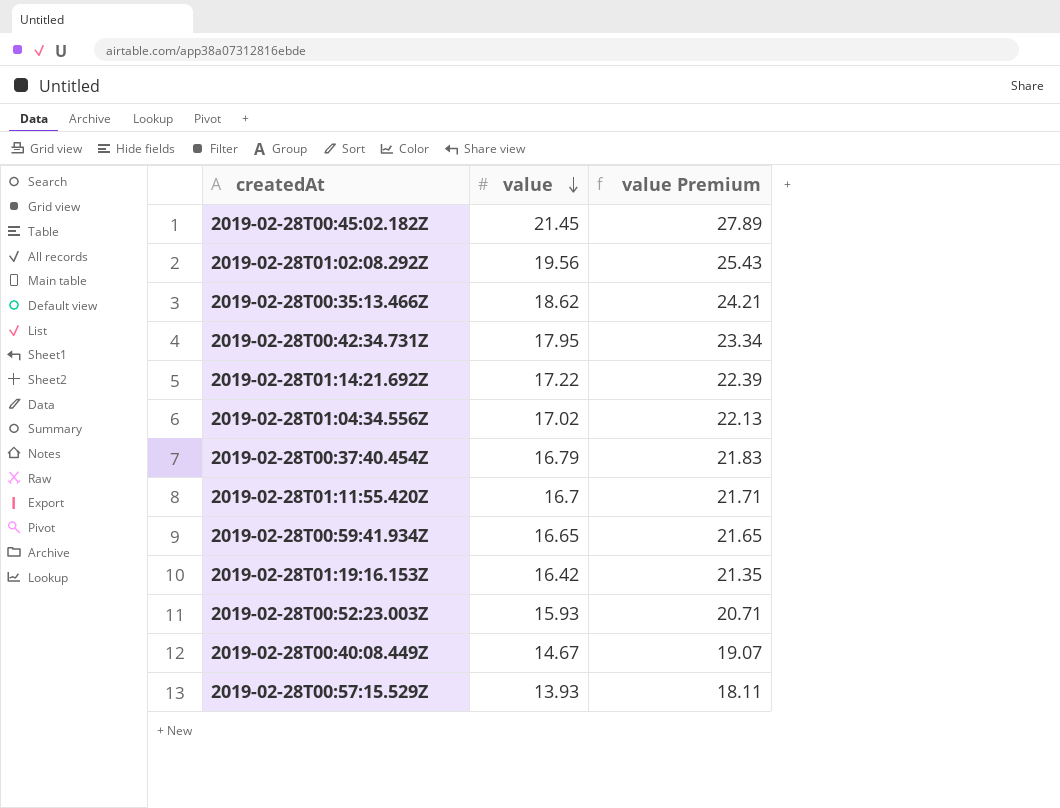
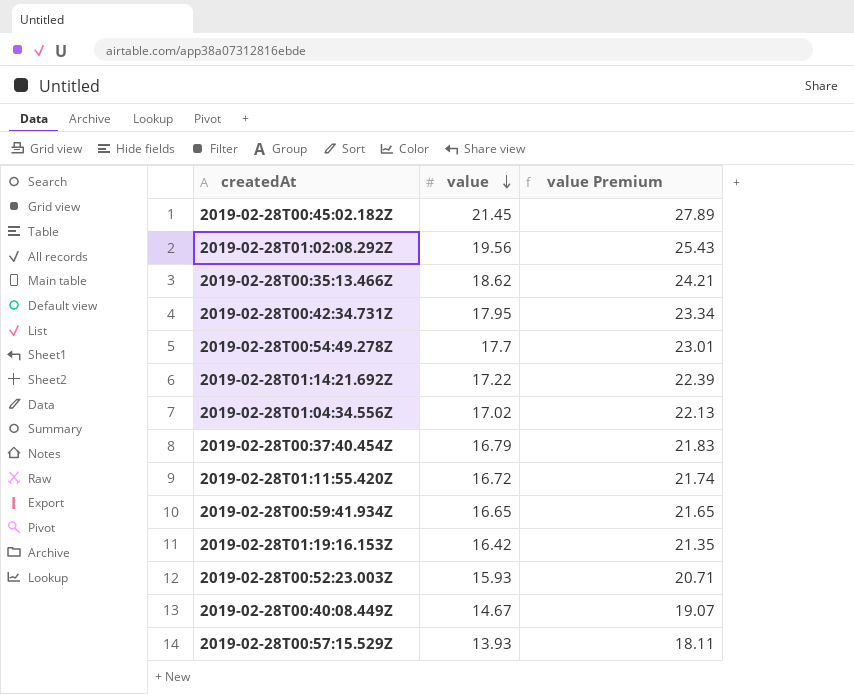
row 2019-02-28T00:54:49.278Z: none -> 17.7 | 23.01
2019-02-28T01:11:55.420Z | value: 16.7 -> 16.72
2019-02-28T01:11:55.420Z | value Premium: 21.71 -> 21.74

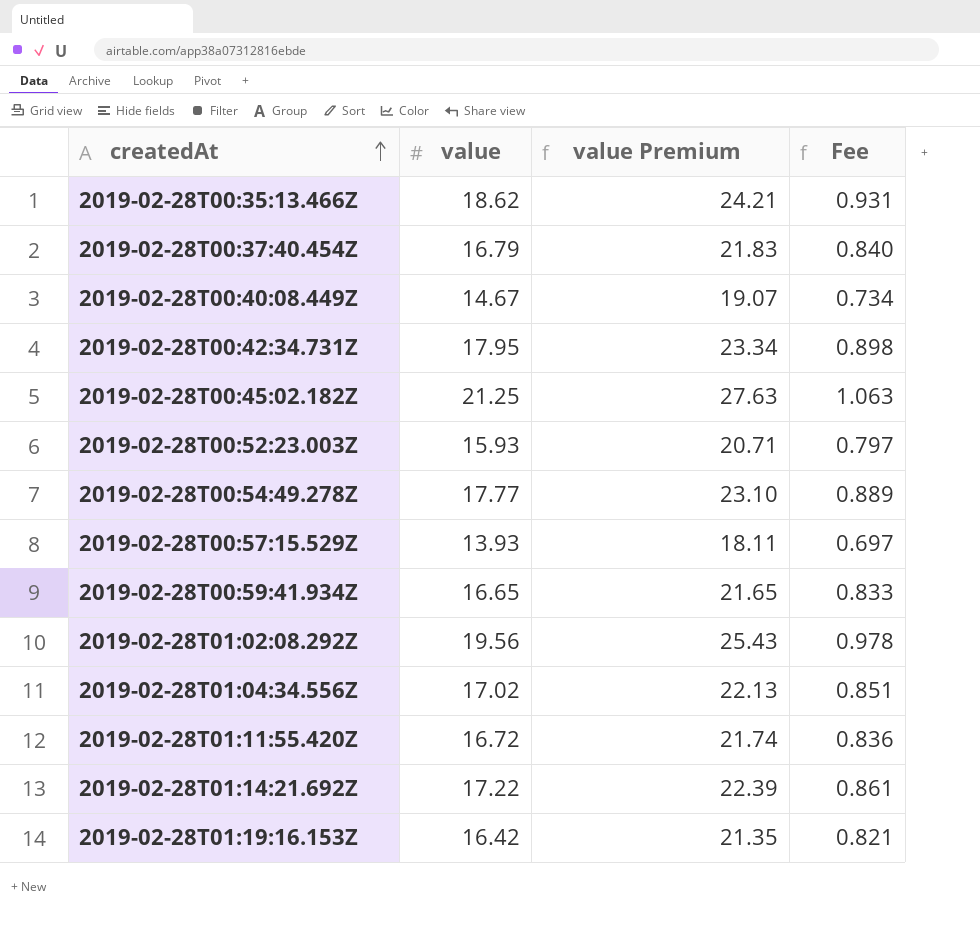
row order: value descending -> createdAt ascending
column Fee | formula: none -> [value] * 0.05
2019-02-28T00:45:02.182Z | value: 21.45 -> 21.25
2019-02-28T00:45:02.182Z | value Premium: 27.89 -> 27.63
2019-02-28T00:54:49.278Z | value: 17.7 -> 17.77
2019-02-28T00:54:49.278Z | value Premium: 23.01 -> 23.10

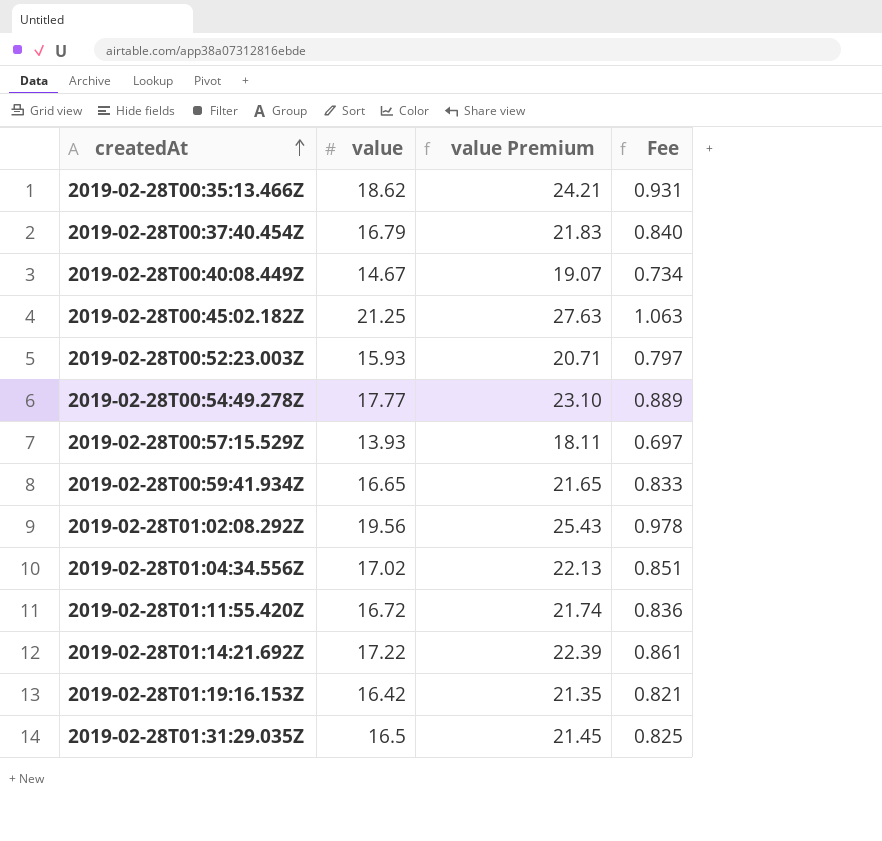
row 2019-02-28T00:42:34.731Z: 17.95 | 23.34 | 0.898 -> none
row 2019-02-28T01:31:29.035Z: none -> 16.5 | 21.45 | 0.825

